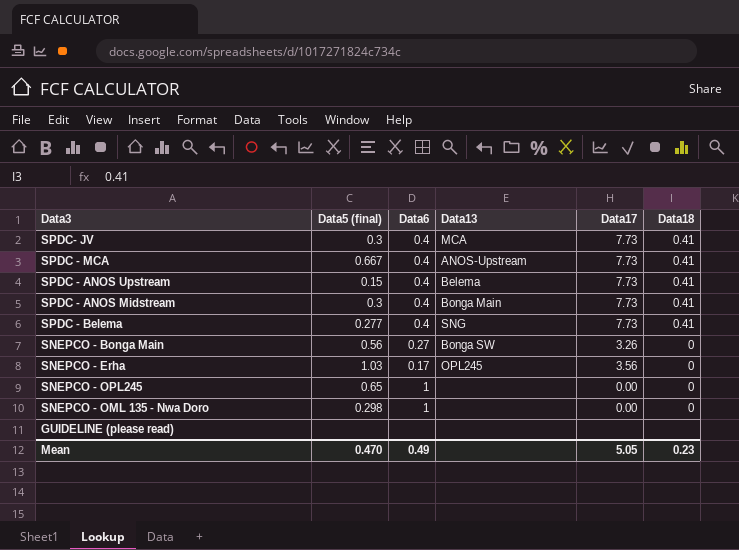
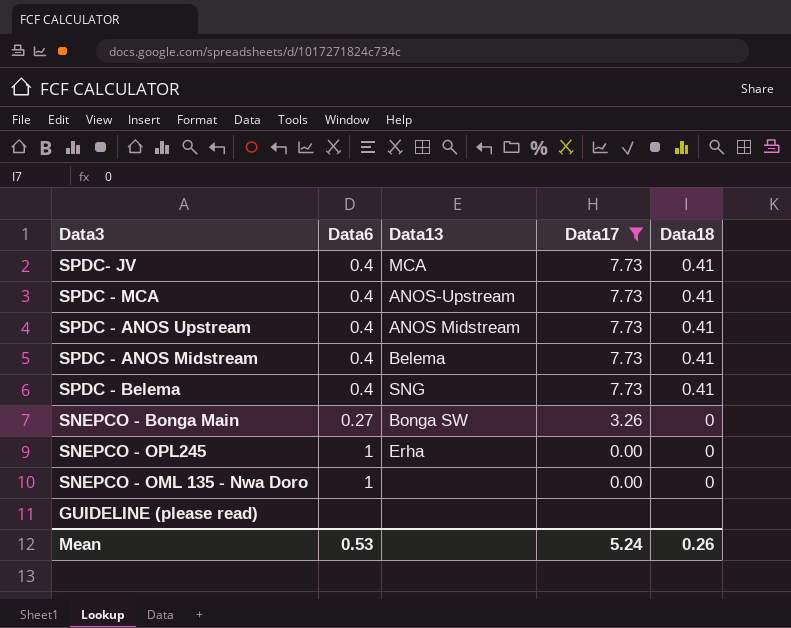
filter: none -> Data17 != 3.56
column Data5 (final) | position: 2 -> none
SPDC - ANOS Upstream | Data13: Belema -> ANOS Midstream
SPDC - ANOS Midstream | Data13: Bonga Main -> Belema
SNEPCO - OPL245 | Data13: none -> Erha
Mean | Data6: 0.49 -> 0.53
Mean | Data17: 5.05 -> 5.24
Mean | Data18: 0.23 -> 0.26

